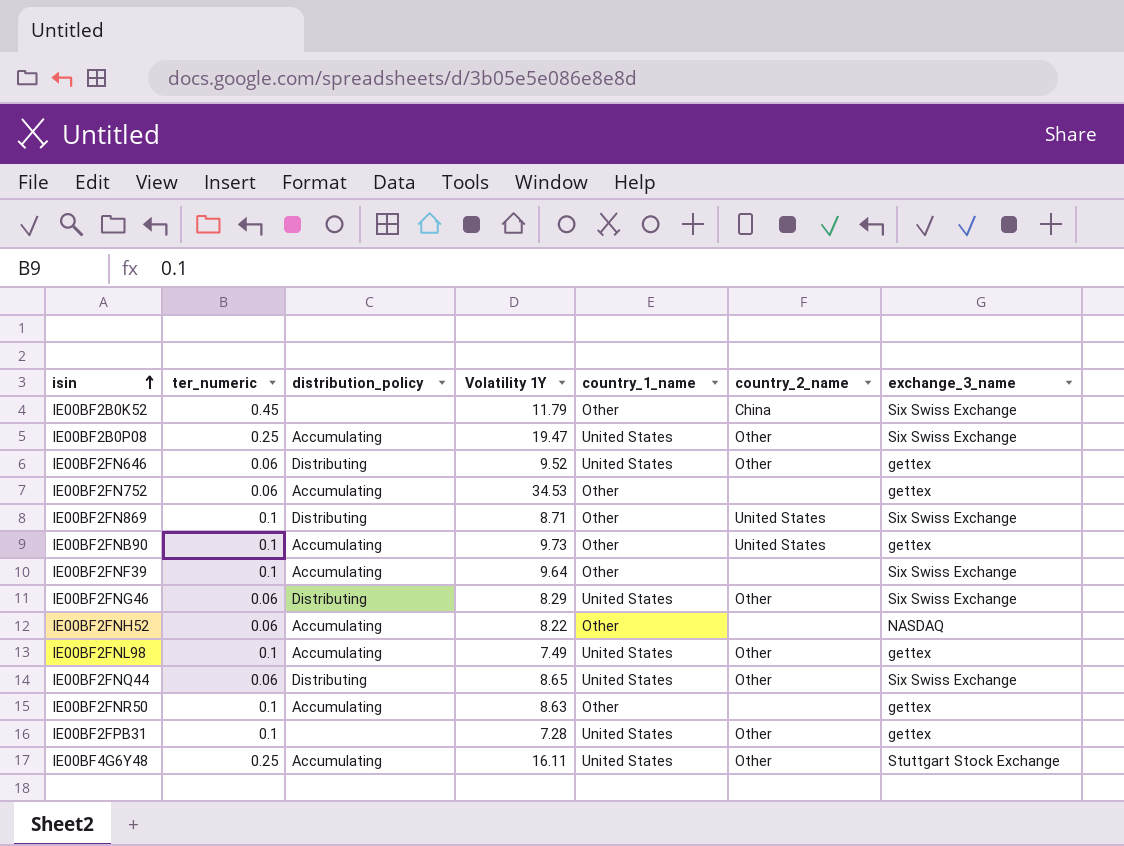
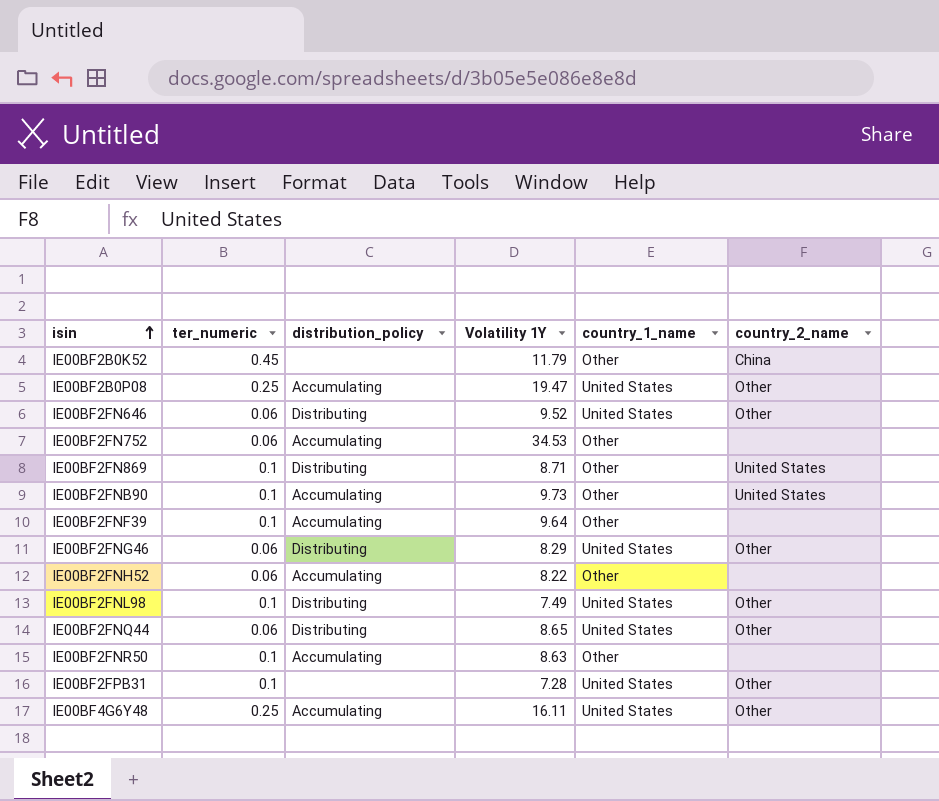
column exchange_3_name | position: 7 -> none
IE00BF2FNL98 | distribution_policy: Accumulating -> Distributing

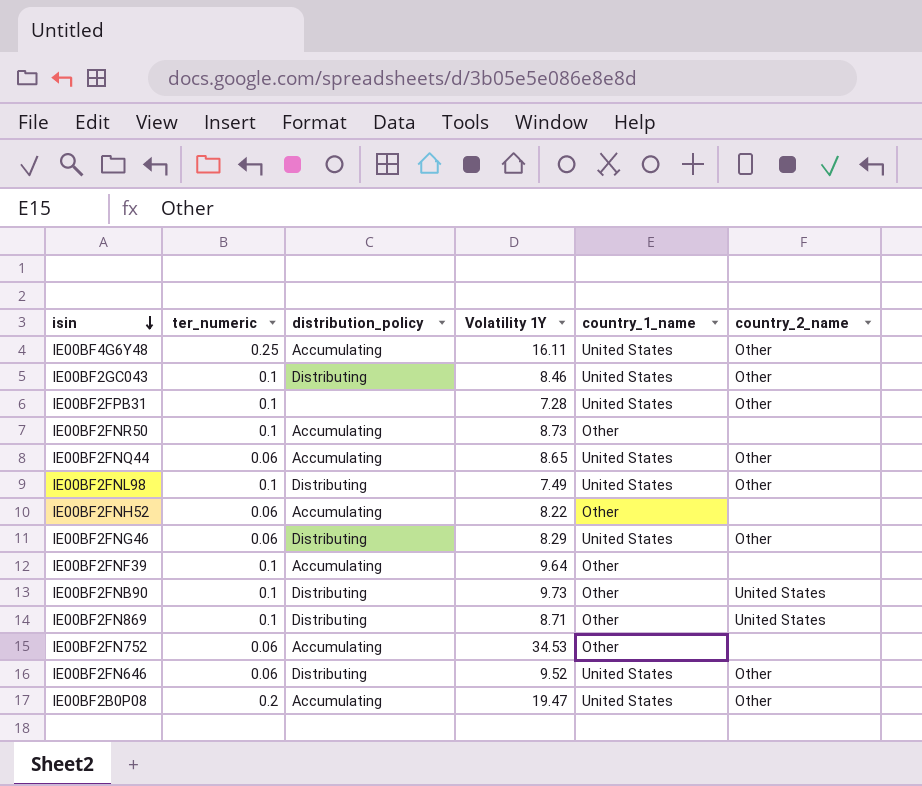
row order: isin ascending -> isin descending
row IE00BF2B0K52: 0.45 | none | 11.79 | Other | China -> none
row IE00BF2GC043: none -> 0.1 | Distributing | 8.46 | United States | Other
IE00BF2FNR50 | Volatility 1Y: 8.63 -> 8.73
IE00BF2FNQ44 | distribution_policy: Distributing -> Accumulating
IE00BF2FNB90 | distribution_policy: Accumulating -> Distributing
IE00BF2B0P08 | ter_numeric: 0.25 -> 0.2

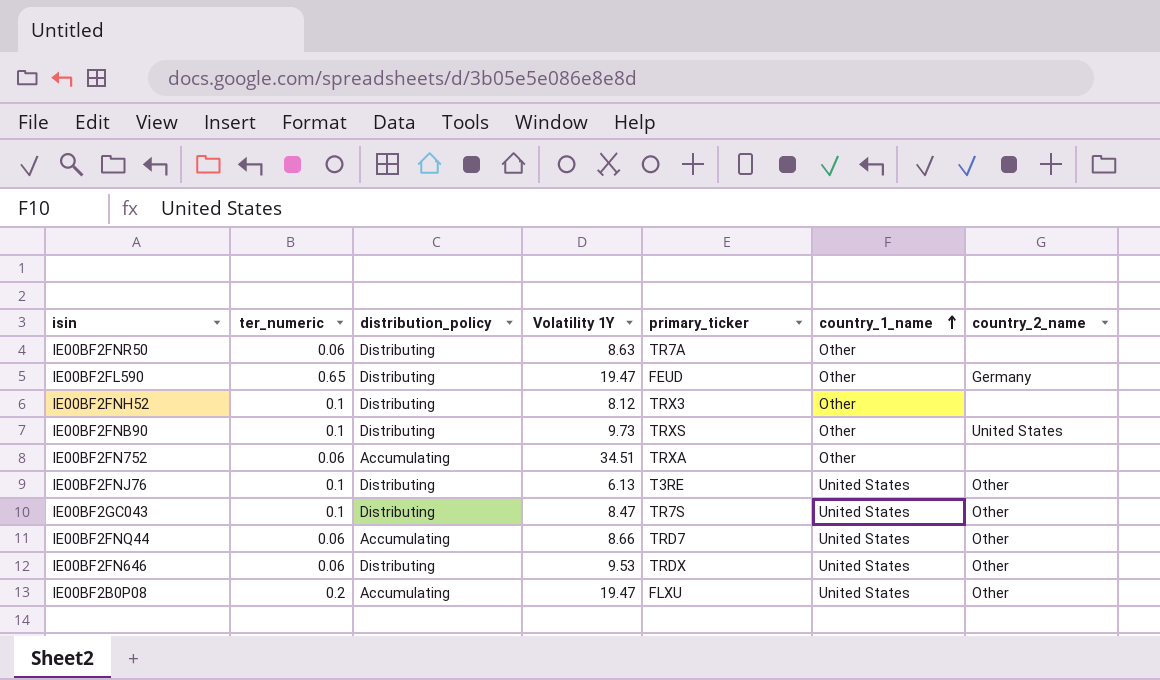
row order: isin descending -> country_1_name ascending
column primary_ticker | position: none -> 5
row IE00BF4G6Y48: 0.25 | Accumulating | 16.11 | United States | Other -> none
row IE00BF2FPB31: 0.1 | none | 7.28 | United States | Other -> none
row IE00BF2FNL98: 0.1 | Distributing | 7.49 | United States | Other -> none
row IE00BF2FNG46: 0.06 | Distributing | 8.29 | United States | Other -> none
row IE00BF2FNF39: 0.1 | Accumulating | 9.64 | Other | none -> none
row IE00BF2FN869: 0.1 | Distributing | 8.71 | Other | United States -> none
IE00BF2FNR50 | ter_numeric: 0.1 -> 0.06
IE00BF2FNR50 | distribution_policy: Accumulating -> Distributing
IE00BF2FNR50 | Volatility 1Y: 8.73 -> 8.63
row IE00BF2FL590: none -> 0.65 | Distributing | 19.47 | FEUD | Other | Germany
IE00BF2FNH52 | ter_numeric: 0.06 -> 0.1
IE00BF2FNH52 | distribution_policy: Accumulating -> Distributing
IE00BF2FNH52 | Volatility 1Y: 8.22 -> 8.12
IE00BF2FN752 | Volatility 1Y: 34.53 -> 34.51
row IE00BF2FNJ76: none -> 0.1 | Distributing | 6.13 | T3RE | United States | Other
IE00BF2GC043 | Volatility 1Y: 8.46 -> 8.47
IE00BF2FNQ44 | Volatility 1Y: 8.65 -> 8.66
IE00BF2FN646 | Volatility 1Y: 9.52 -> 9.53

